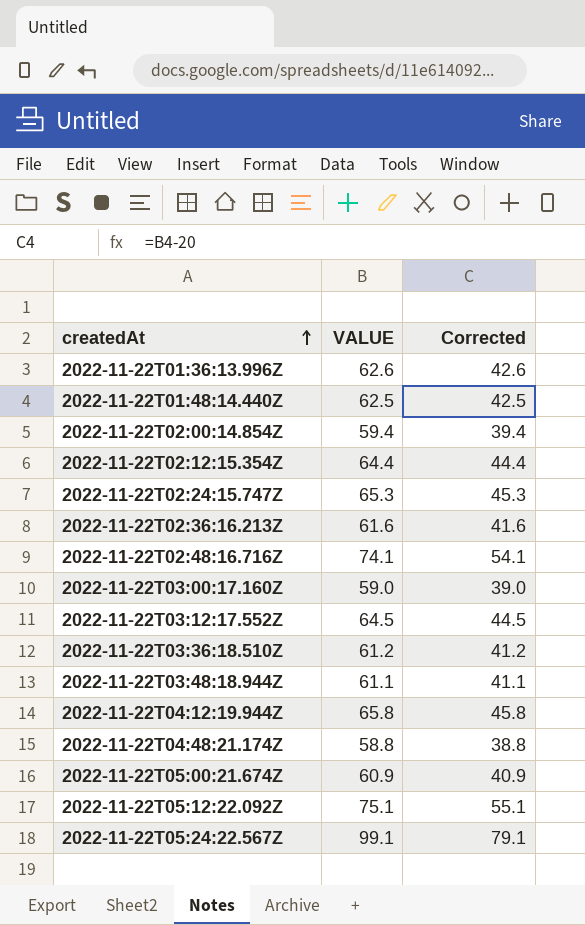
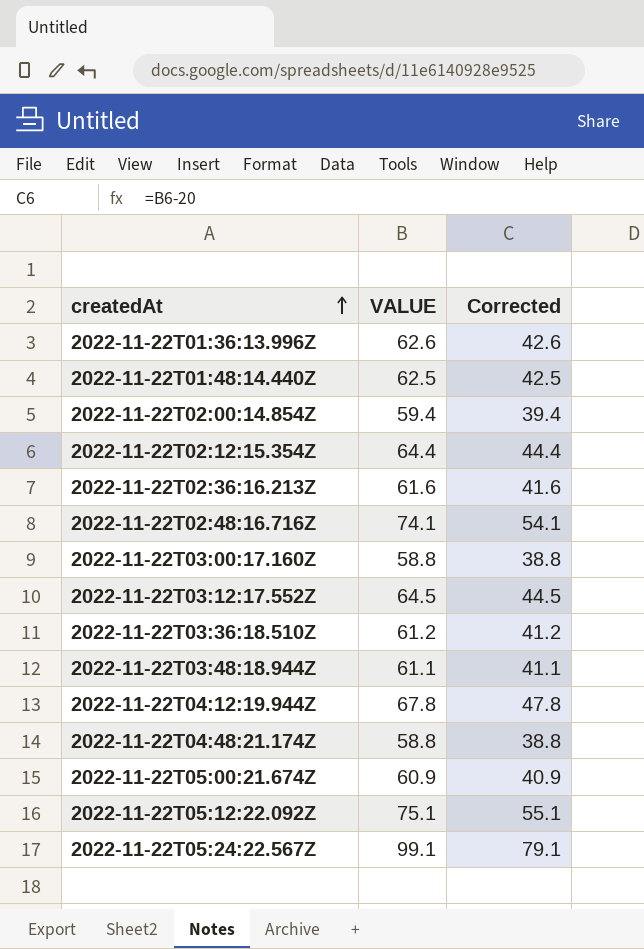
row 2022-11-22T02:24:15.747Z: 65.3 | 45.3 -> none
2022-11-22T03:00:17.160Z | VALUE: 59.0 -> 58.8
2022-11-22T03:00:17.160Z | Corrected: 39.0 -> 38.8
2022-11-22T04:12:19.944Z | VALUE: 65.8 -> 67.8
2022-11-22T04:12:19.944Z | Corrected: 45.8 -> 47.8

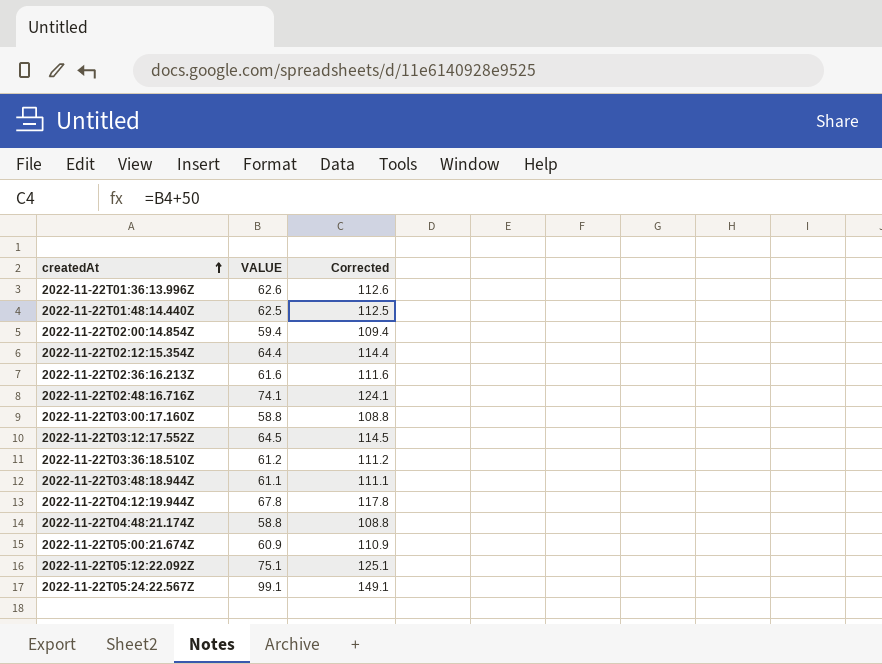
column Corrected | formula: [VALUE] - 20 -> [VALUE] + 50

